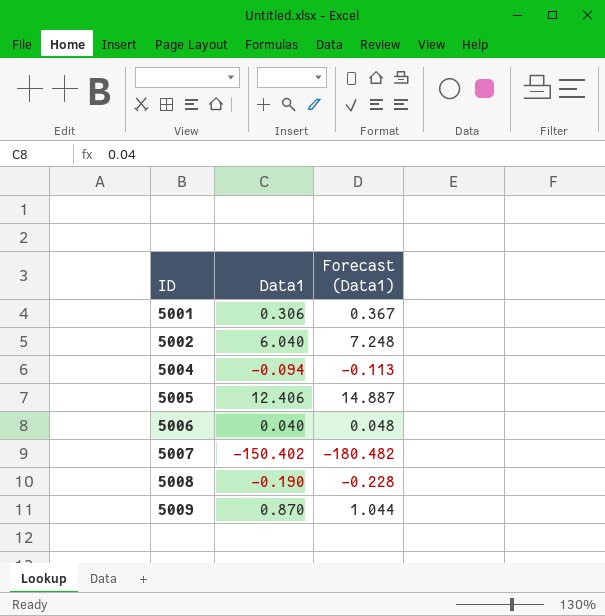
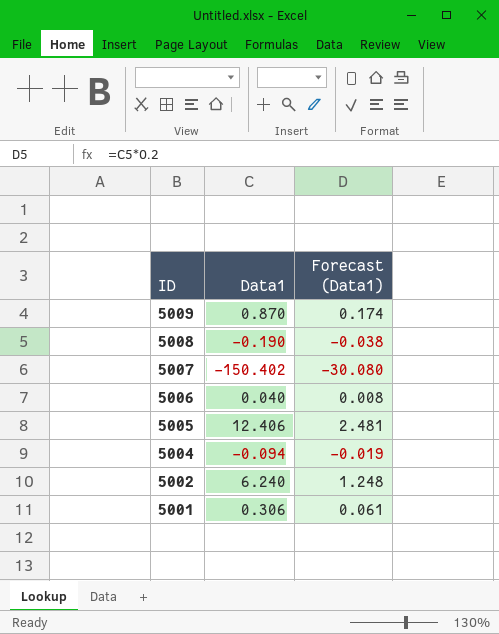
row order: ID ascending -> ID descending
column Forecast (Data1) | formula: [Data1] * 1.2 -> [Data1] * 0.2
5002 | Data1: 6.040 -> 6.240

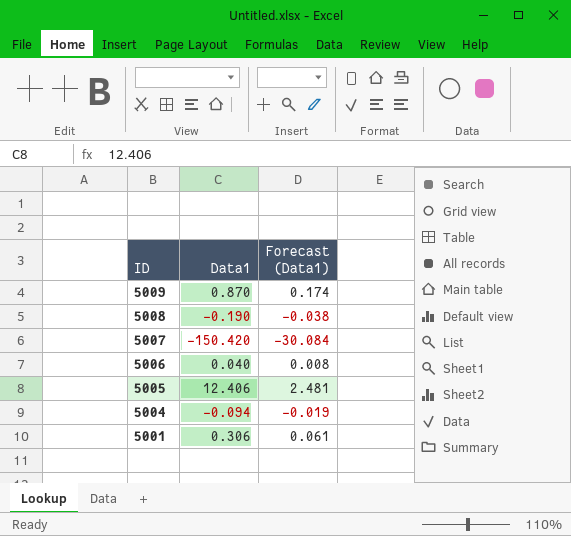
row 5002: 6.240 | 1.248 -> none
5007 | Data1: -150.402 -> -150.420
5007 | Forecast (Data1): -30.080 -> -30.084

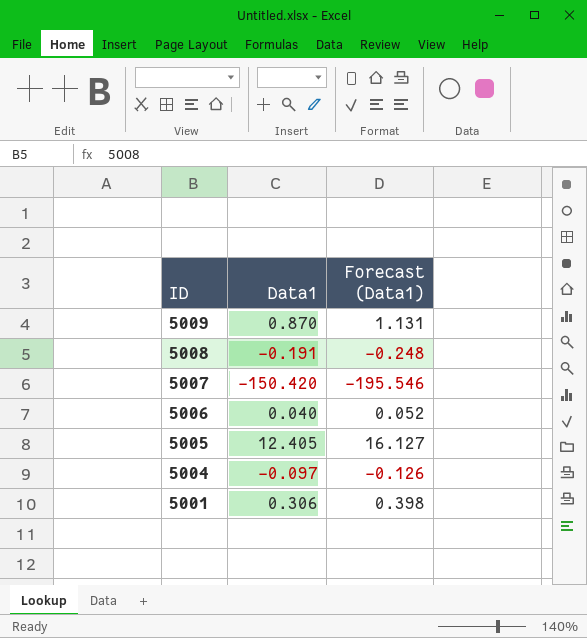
column Forecast (Data1) | formula: [Data1] * 0.2 -> [Data1] * 1.3
5008 | Data1: -0.190 -> -0.191
5005 | Data1: 12.406 -> 12.405
5004 | Data1: -0.094 -> -0.097

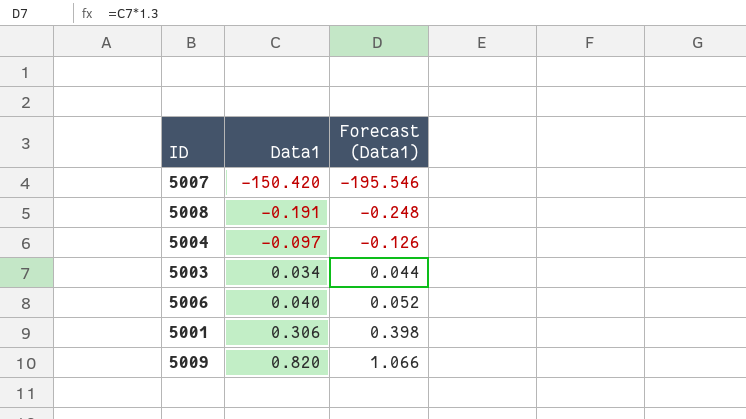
row order: ID descending -> Data1 ascending
row 5005: 12.405 | 16.127 -> none
row 5003: none -> 0.034 | 0.044
5009 | Data1: 0.870 -> 0.820
5009 | Forecast (Data1): 1.131 -> 1.066

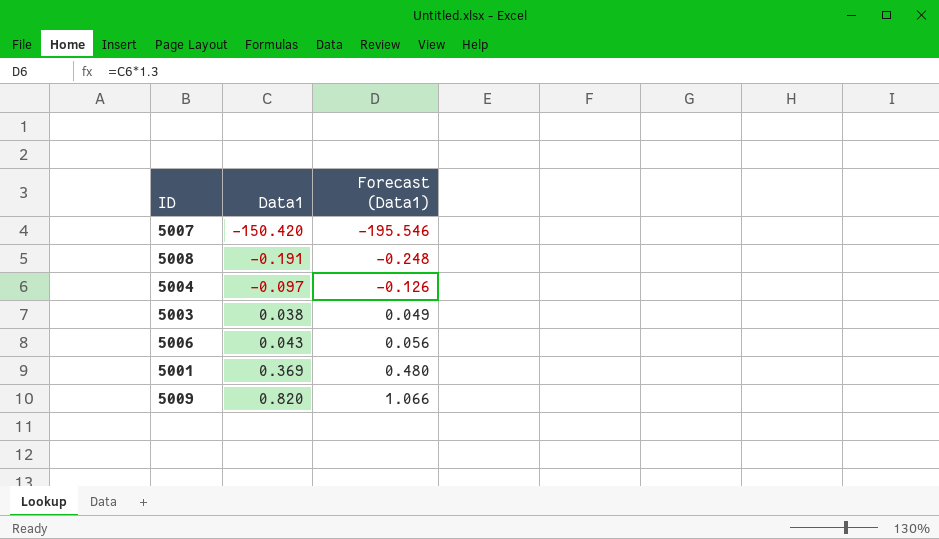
5003 | Data1: 0.034 -> 0.038
5003 | Forecast (Data1): 0.044 -> 0.049
5006 | Data1: 0.040 -> 0.043
5006 | Forecast (Data1): 0.052 -> 0.056
5001 | Data1: 0.306 -> 0.369
5001 | Forecast (Data1): 0.398 -> 0.480

